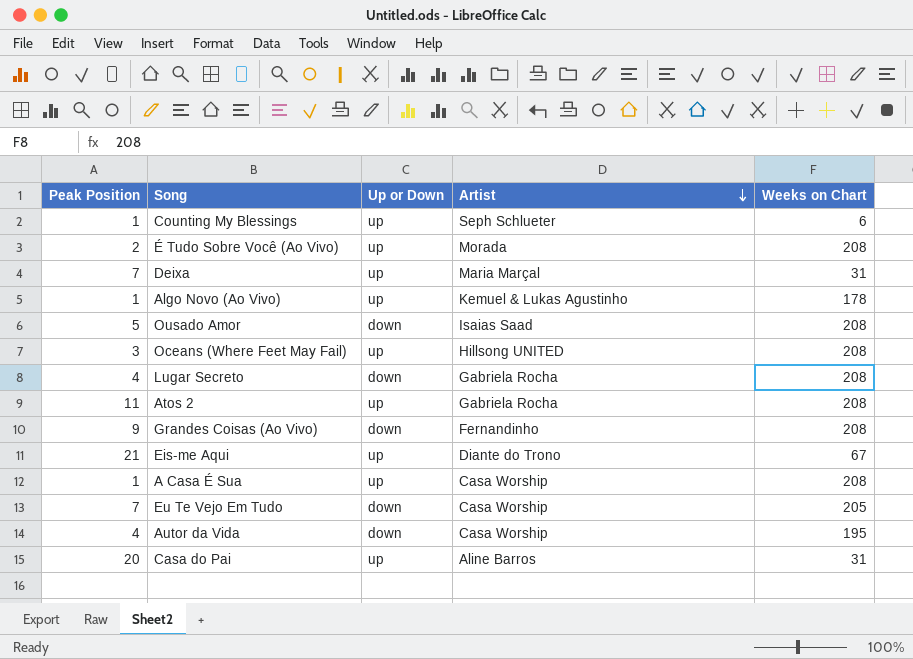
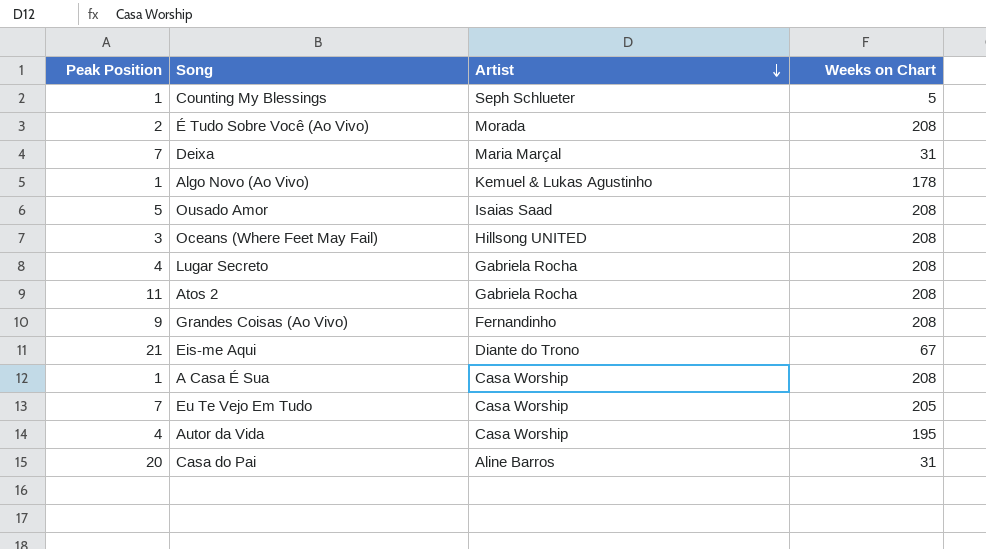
column Up or Down | position: 3 -> none
Counting My Blessings | Weeks on Chart: 6 -> 5

